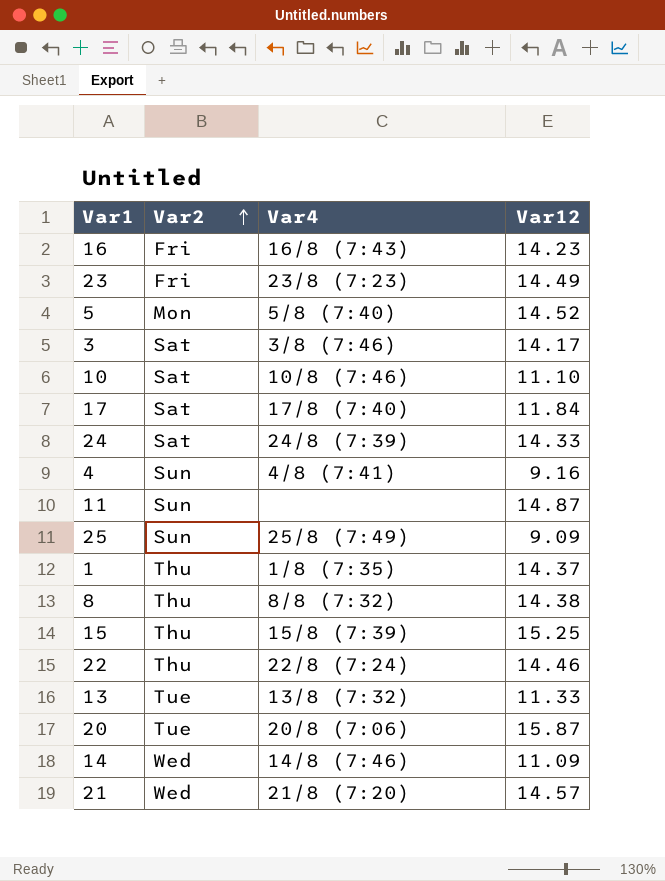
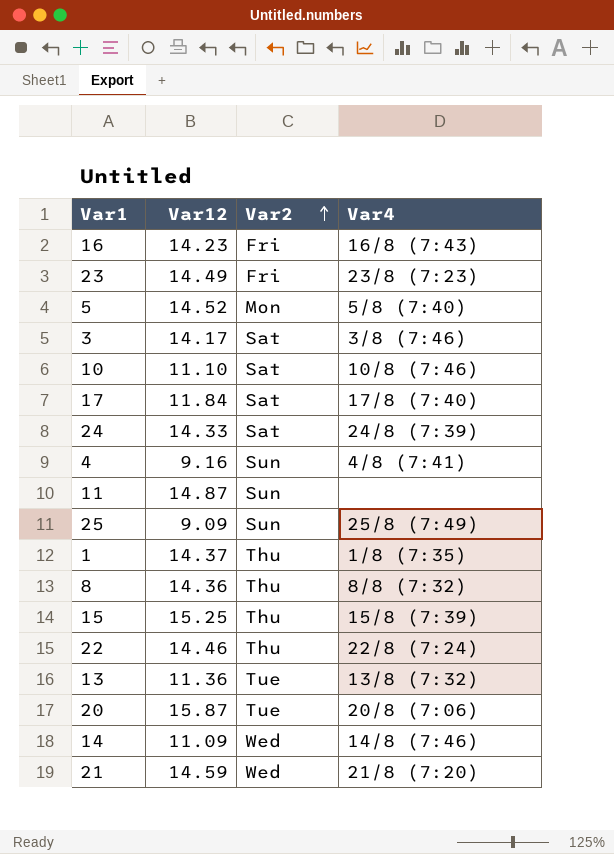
column Var12 | position: 4 -> 2
8 | Var12: 14.38 -> 14.36
13 | Var12: 11.33 -> 11.36
21 | Var12: 14.57 -> 14.59

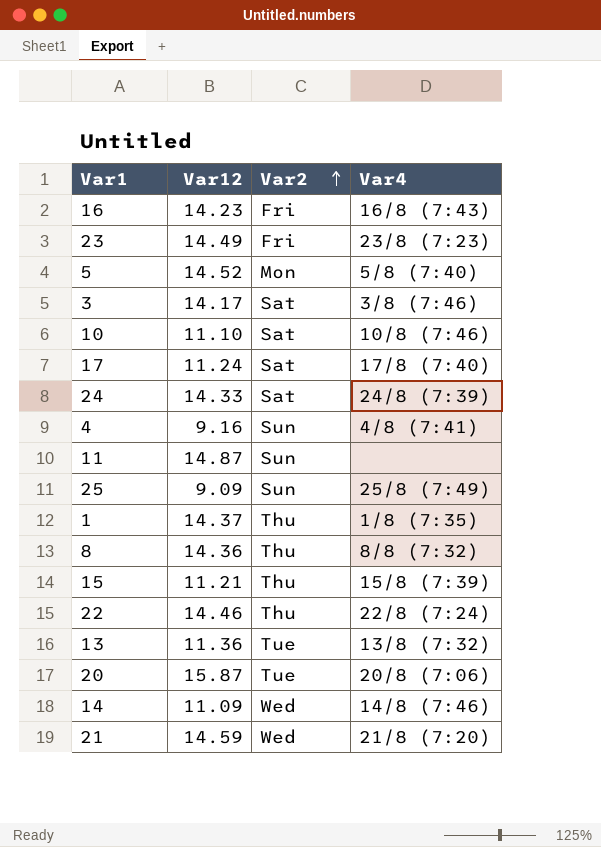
17 | Var12: 11.84 -> 11.24
15 | Var12: 15.25 -> 11.21

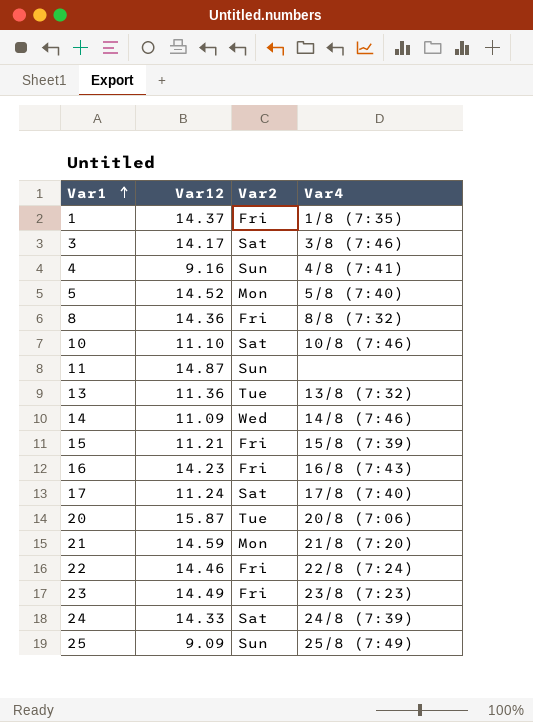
row order: Var2 ascending -> Var1 ascending
1 | Var2: Thu -> Fri
8 | Var2: Thu -> Fri
15 | Var2: Thu -> Fri
21 | Var2: Wed -> Mon
22 | Var2: Thu -> Fri

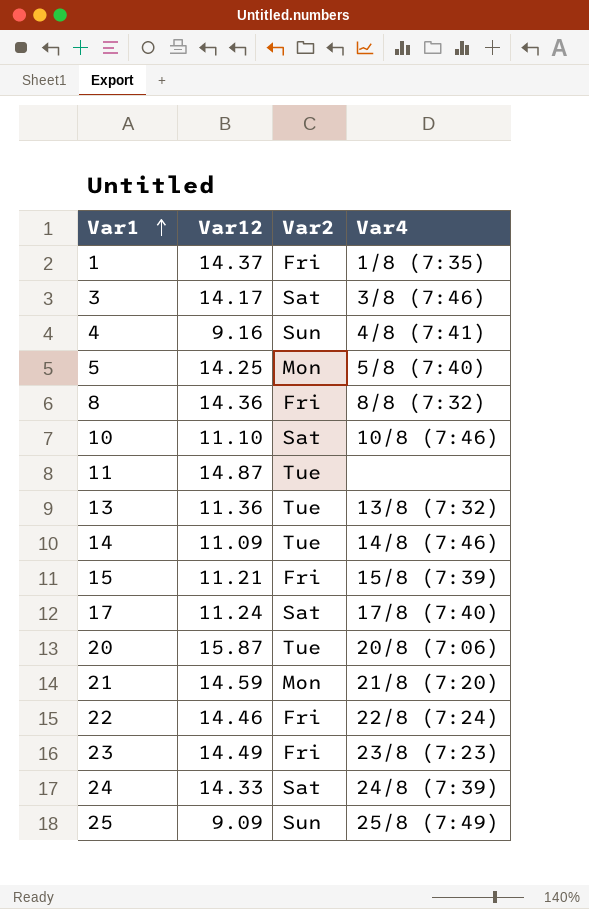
row 16: 14.23 | Fri | 16/8 (7:43) -> none
5 | Var12: 14.52 -> 14.25
11 | Var2: Sun -> Tue
14 | Var2: Wed -> Tue

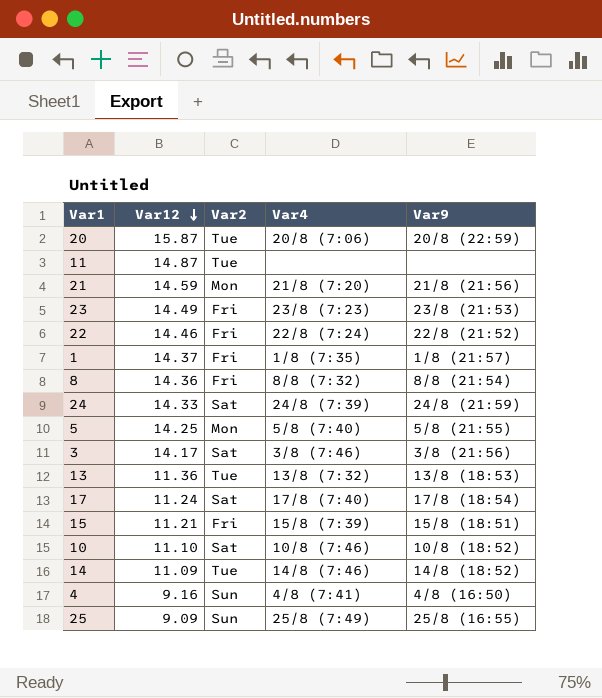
row order: Var1 ascending -> Var12 descending
column Var9 | position: none -> 5

